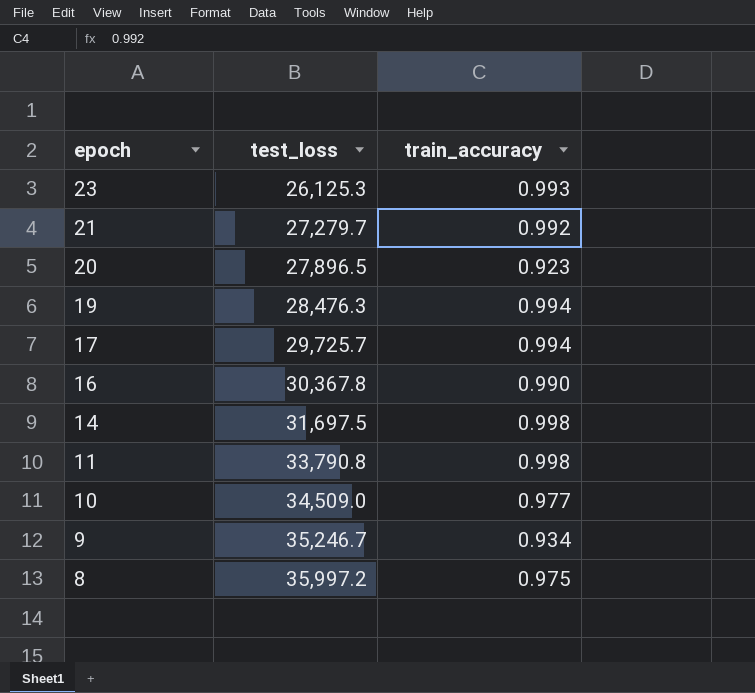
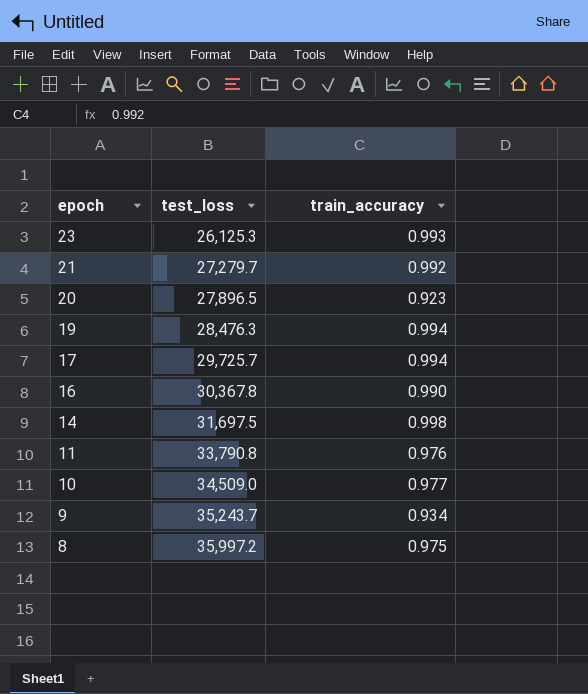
11 | train_accuracy: 0.998 -> 0.976
9 | test_loss: 35,246.7 -> 35,243.7

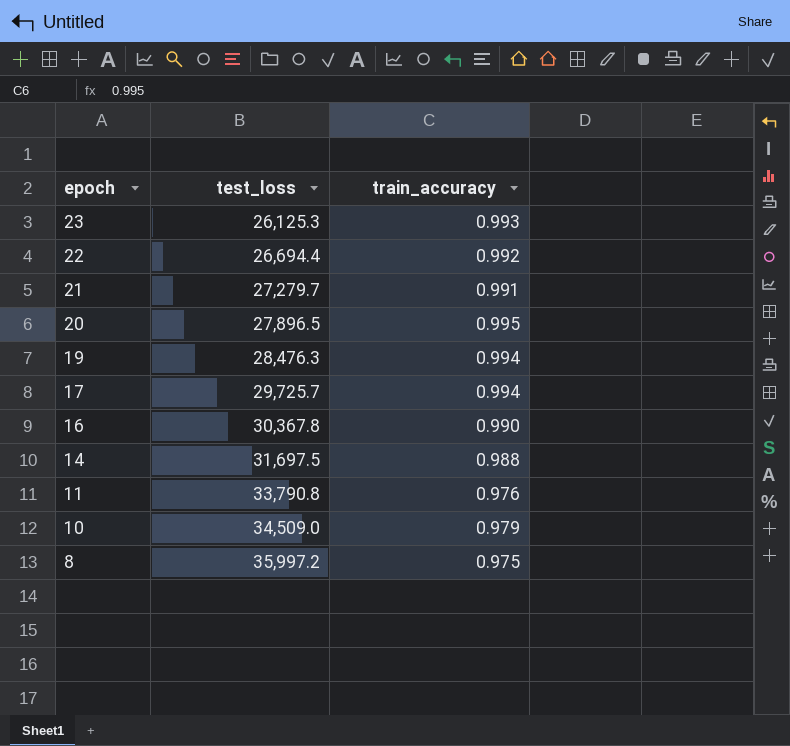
row 9: 35,243.7 | 0.934 -> none
row 22: none -> 26,694.4 | 0.992
21 | train_accuracy: 0.992 -> 0.991
20 | train_accuracy: 0.923 -> 0.995
14 | train_accuracy: 0.998 -> 0.988
10 | train_accuracy: 0.977 -> 0.979

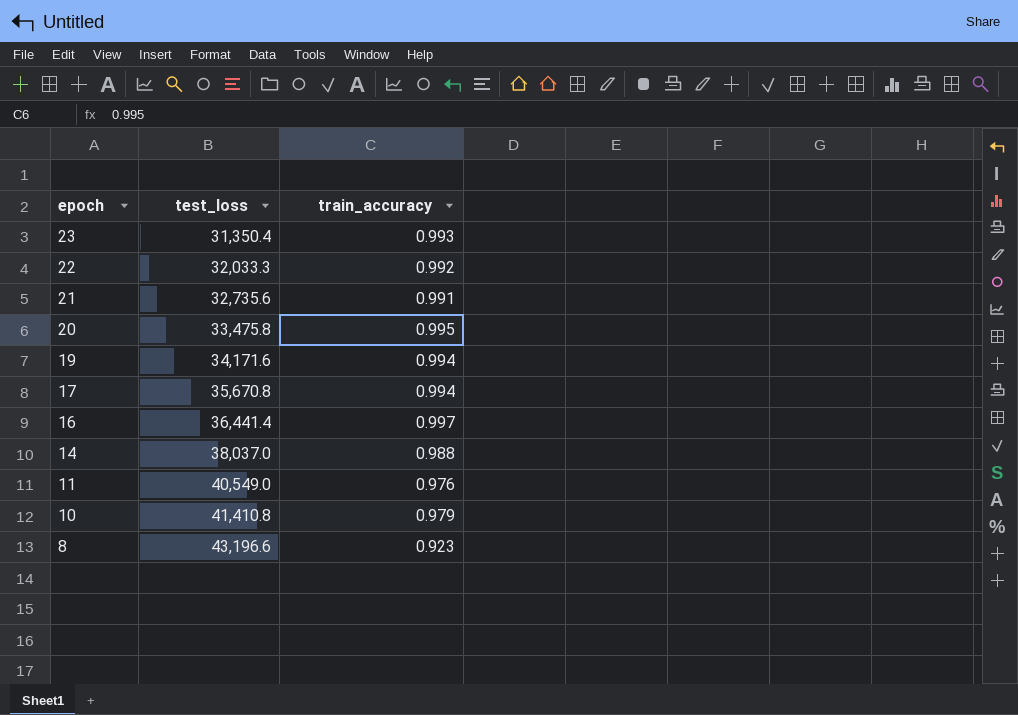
23 | test_loss: 26,125.3 -> 31,350.4
22 | test_loss: 26,694.4 -> 32,033.3
21 | test_loss: 27,279.7 -> 32,735.6
20 | test_loss: 27,896.5 -> 33,475.8
19 | test_loss: 28,476.3 -> 34,171.6
17 | test_loss: 29,725.7 -> 35,670.8
16 | test_loss: 30,367.8 -> 36,441.4
16 | train_accuracy: 0.990 -> 0.997
14 | test_loss: 31,697.5 -> 38,037.0
11 | test_loss: 33,790.8 -> 40,549.0
10 | test_loss: 34,509.0 -> 41,410.8
8 | test_loss: 35,997.2 -> 43,196.6
8 | train_accuracy: 0.975 -> 0.923

